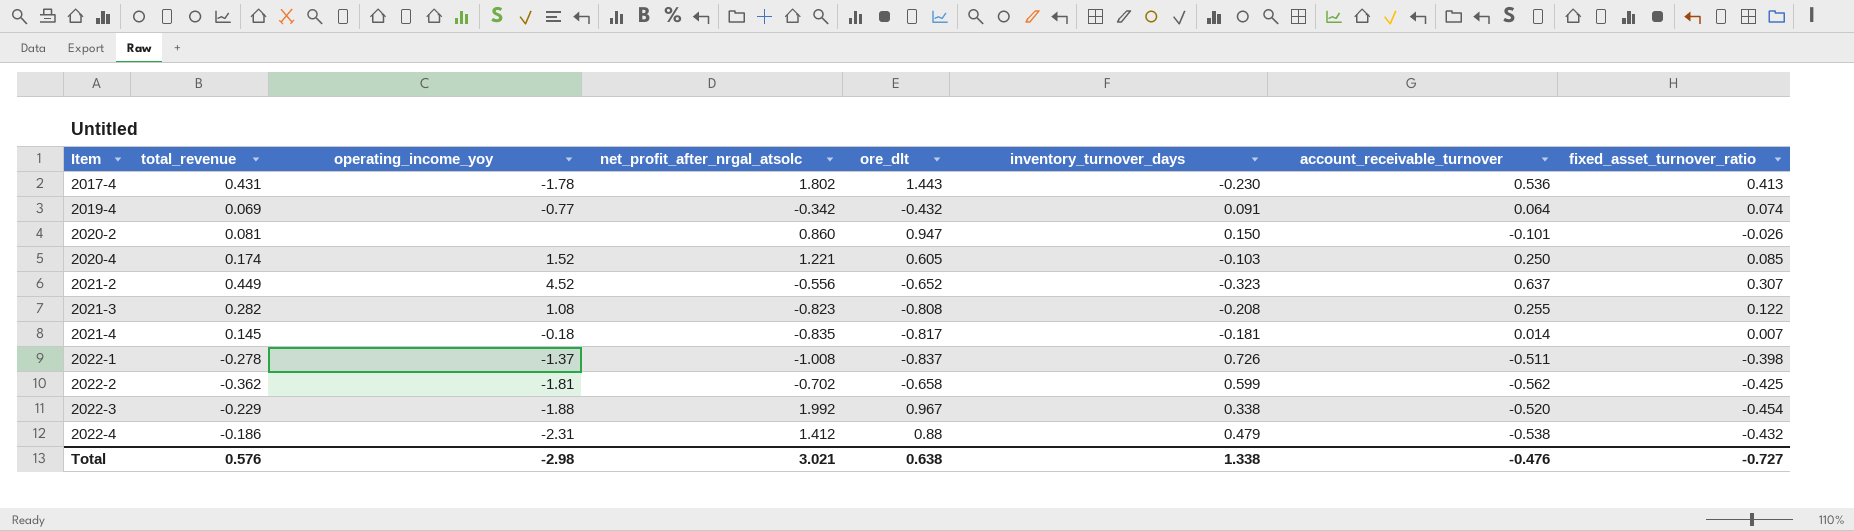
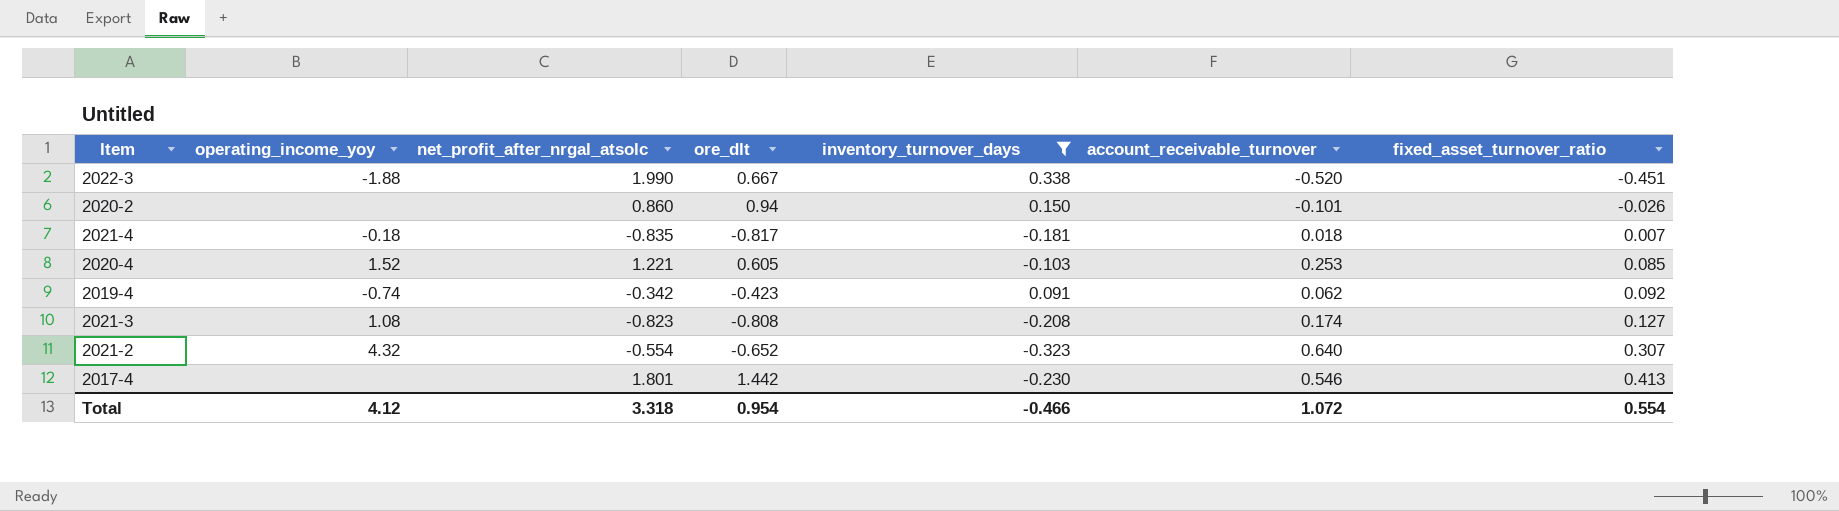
filter: none -> inventory_turnover_days <= 0.338
row order: Item ascending -> fixed_asset_turnover_ratio ascending
column total_revenue | position: 2 -> none
2022-3 | net_profit_after_nrgal_atsolc: 1.992 -> 1.990
2022-3 | ore_dlt: 0.967 -> 0.667
2022-3 | fixed_asset_turnover_ratio: -0.454 -> -0.451
2020-2 | ore_dlt: 0.947 -> 0.94
2021-4 | account_receivable_turnover: 0.014 -> 0.018
2020-4 | account_receivable_turnover: 0.250 -> 0.253
2019-4 | operating_income_yoy: -0.77 -> -0.74
2019-4 | ore_dlt: -0.432 -> -0.423
2019-4 | account_receivable_turnover: 0.064 -> 0.062
2019-4 | fixed_asset_turnover_ratio: 0.074 -> 0.092
2021-3 | account_receivable_turnover: 0.255 -> 0.174
2021-3 | fixed_asset_turnover_ratio: 0.122 -> 0.127
2021-2 | operating_income_yoy: 4.52 -> 4.32
2021-2 | net_profit_after_nrgal_atsolc: -0.556 -> -0.554
2021-2 | account_receivable_turnover: 0.637 -> 0.640
2017-4 | operating_income_yoy: -1.78 -> none
2017-4 | net_profit_after_nrgal_atsolc: 1.802 -> 1.801
2017-4 | ore_dlt: 1.443 -> 1.442
2017-4 | account_receivable_turnover: 0.536 -> 0.546
Total | operating_income_yoy: -2.98 -> 4.12
Total | net_profit_after_nrgal_atsolc: 3.021 -> 3.318
Total | ore_dlt: 0.638 -> 0.954
Total | inventory_turnover_days: 1.338 -> -0.466
Total | account_receivable_turnover: -0.476 -> 1.072
Total | fixed_asset_turnover_ratio: -0.727 -> 0.554

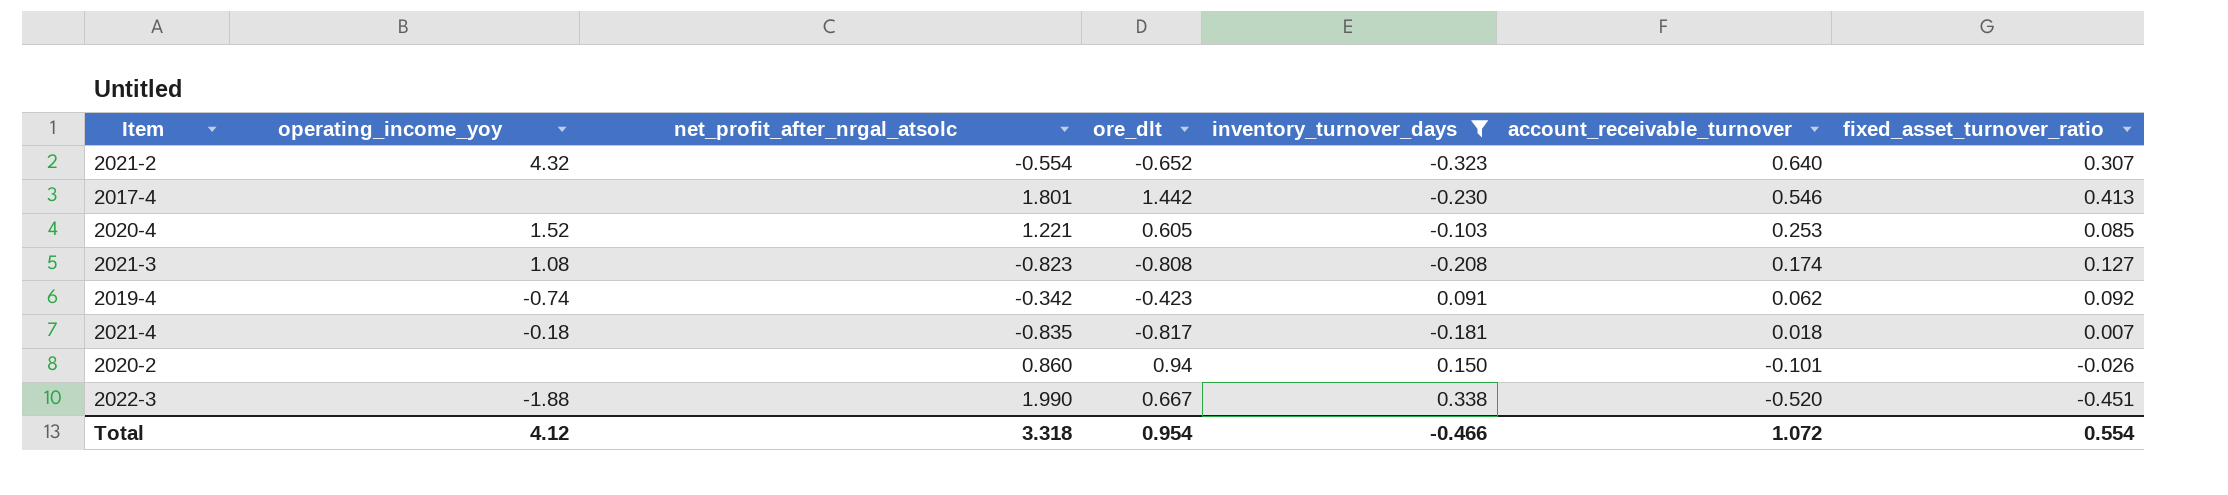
row order: fixed_asset_turnover_ratio ascending -> account_receivable_turnover descending

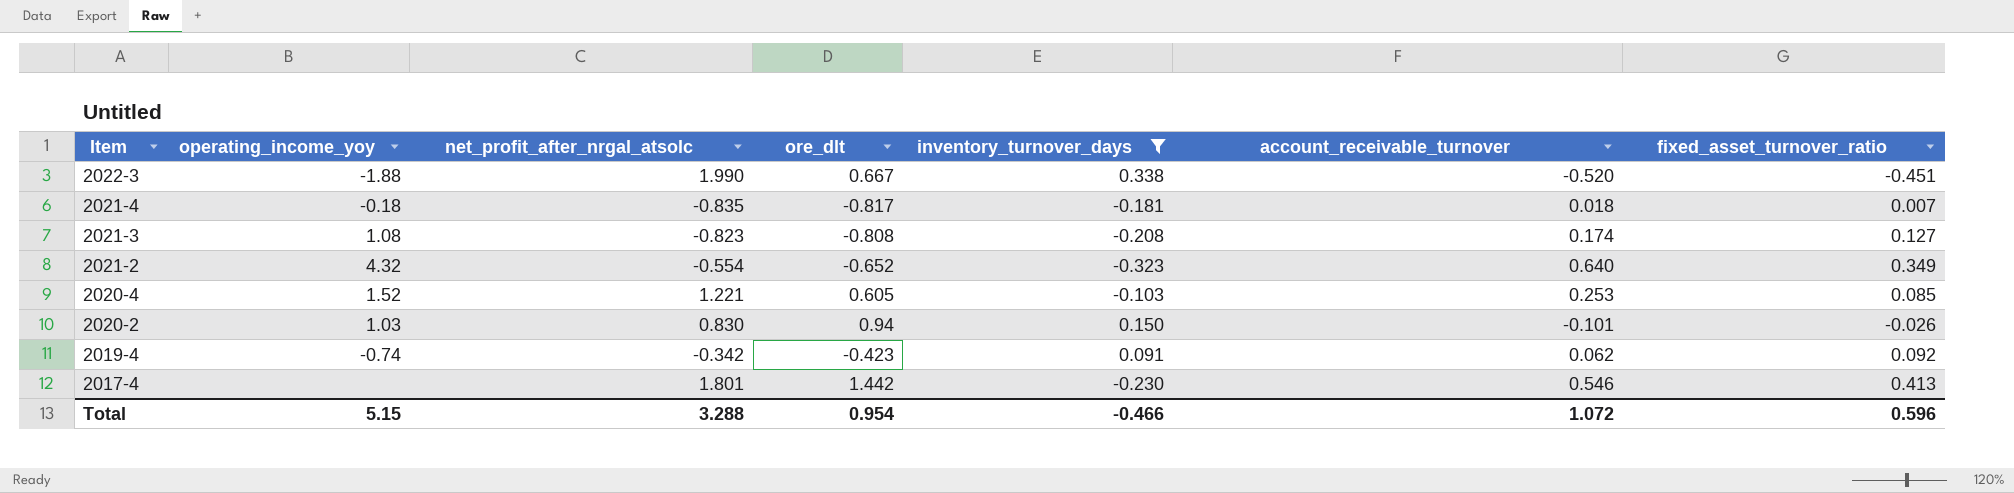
row order: account_receivable_turnover descending -> Item descending
2021-2 | fixed_asset_turnover_ratio: 0.307 -> 0.349
2020-2 | operating_income_yoy: none -> 1.03
2020-2 | net_profit_after_nrgal_atsolc: 0.860 -> 0.830
Total | operating_income_yoy: 4.12 -> 5.15
Total | net_profit_after_nrgal_atsolc: 3.318 -> 3.288
Total | fixed_asset_turnover_ratio: 0.554 -> 0.596

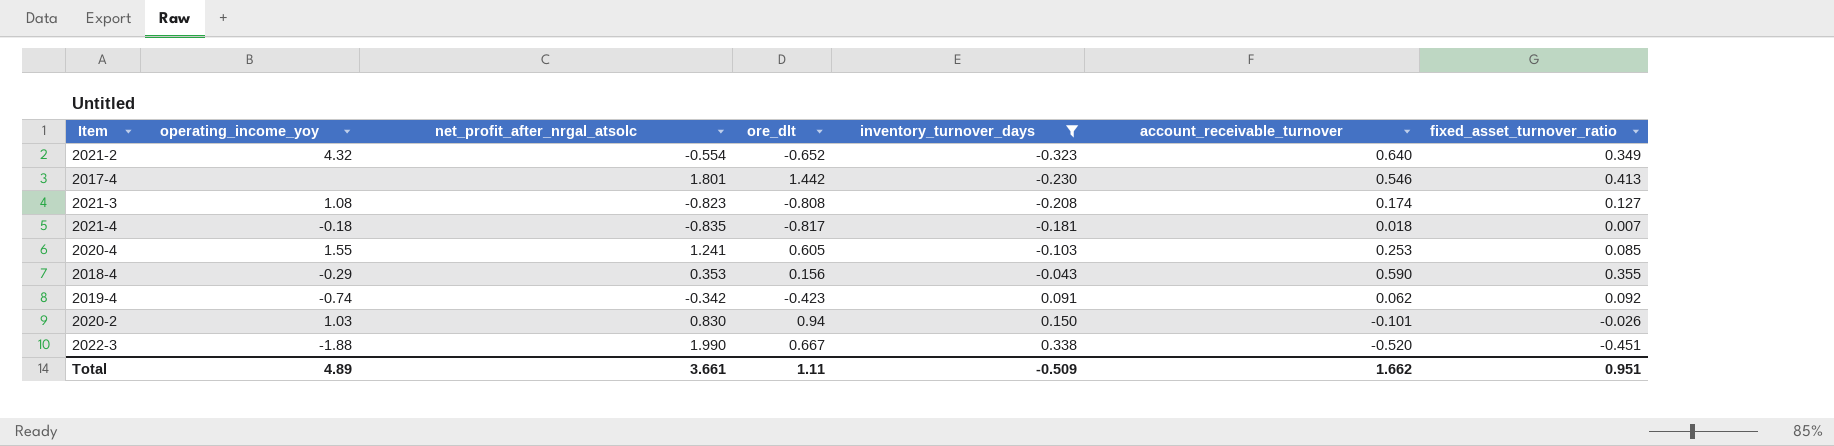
row order: Item descending -> inventory_turnover_days ascending
2020-4 | operating_income_yoy: 1.52 -> 1.55
2020-4 | net_profit_after_nrgal_atsolc: 1.221 -> 1.241
row 2018-4: none -> -0.29 | 0.353 | 0.156 | -0.043 | 0.590 | 0.355
Total | operating_income_yoy: 5.15 -> 4.89
Total | net_profit_after_nrgal_atsolc: 3.288 -> 3.661
Total | ore_dlt: 0.954 -> 1.11
Total | inventory_turnover_days: -0.466 -> -0.509
Total | account_receivable_turnover: 1.072 -> 1.662
Total | fixed_asset_turnover_ratio: 0.596 -> 0.951

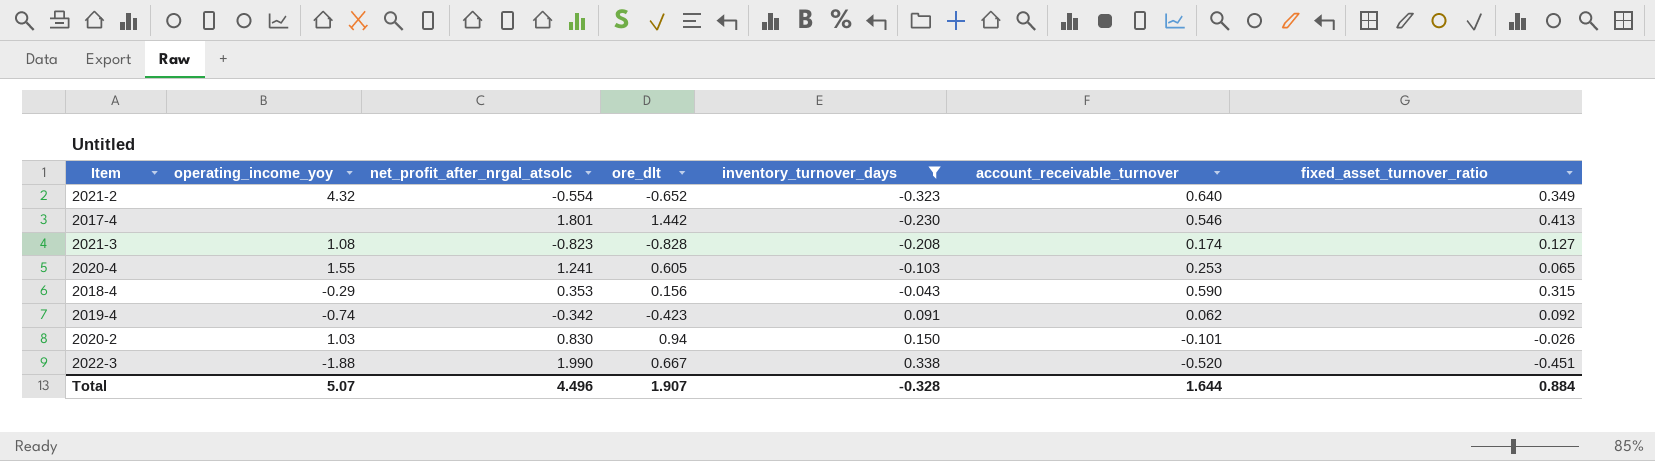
row 2021-4: -0.18 | -0.835 | -0.817 | -0.181 | 0.018 | 0.007 -> none
2021-3 | ore_dlt: -0.808 -> -0.828
2020-4 | fixed_asset_turnover_ratio: 0.085 -> 0.065
2018-4 | fixed_asset_turnover_ratio: 0.355 -> 0.315
Total | operating_income_yoy: 4.89 -> 5.07
Total | net_profit_after_nrgal_atsolc: 3.661 -> 4.496
Total | ore_dlt: 1.11 -> 1.907
Total | inventory_turnover_days: -0.509 -> -0.328
Total | account_receivable_turnover: 1.662 -> 1.644
Total | fixed_asset_turnover_ratio: 0.951 -> 0.884

